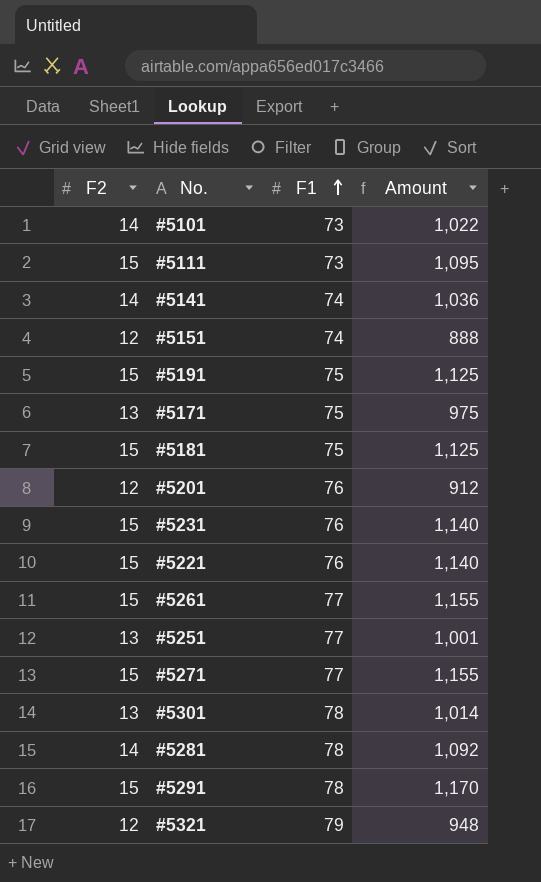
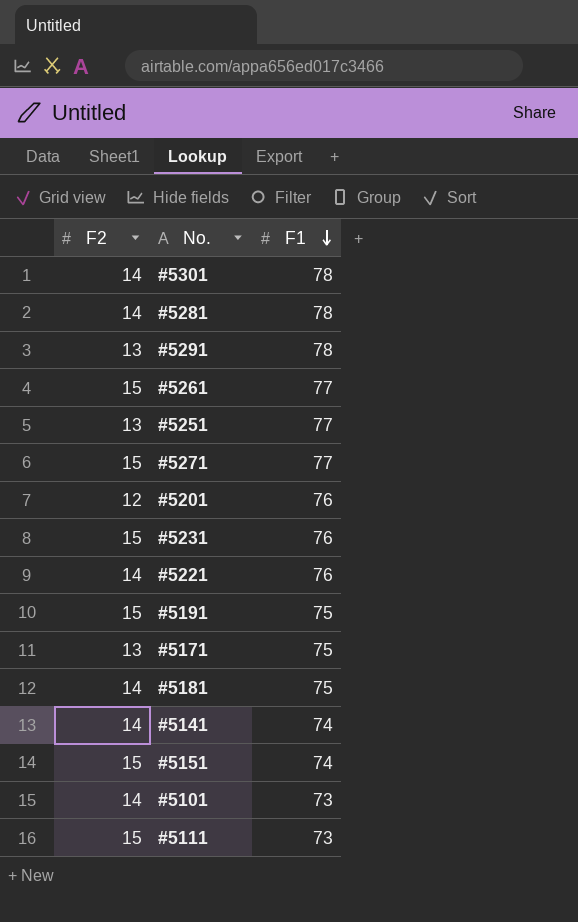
row order: F1 ascending -> F1 descending
column Amount | formula: [F2] * [F1] -> none
row #5321: 12 | 79 | 948 -> none
#5301 | F2: 13 -> 14
#5291 | F2: 15 -> 13
#5221 | F2: 15 -> 14
#5181 | F2: 15 -> 14
#5151 | F2: 12 -> 15

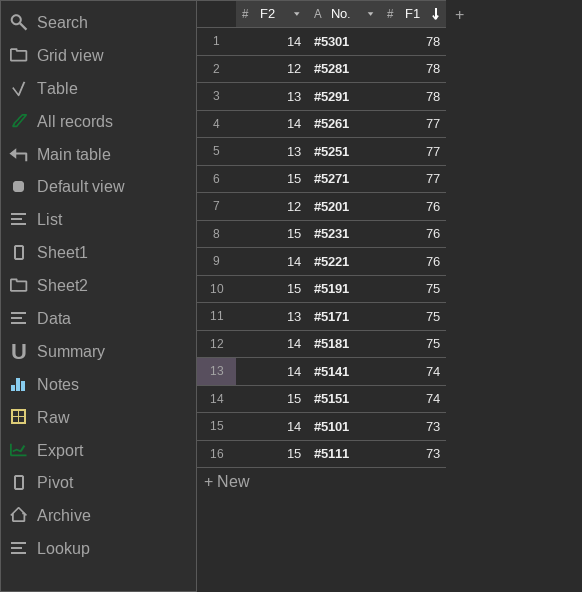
#5281 | F2: 14 -> 12
#5261 | F2: 15 -> 14

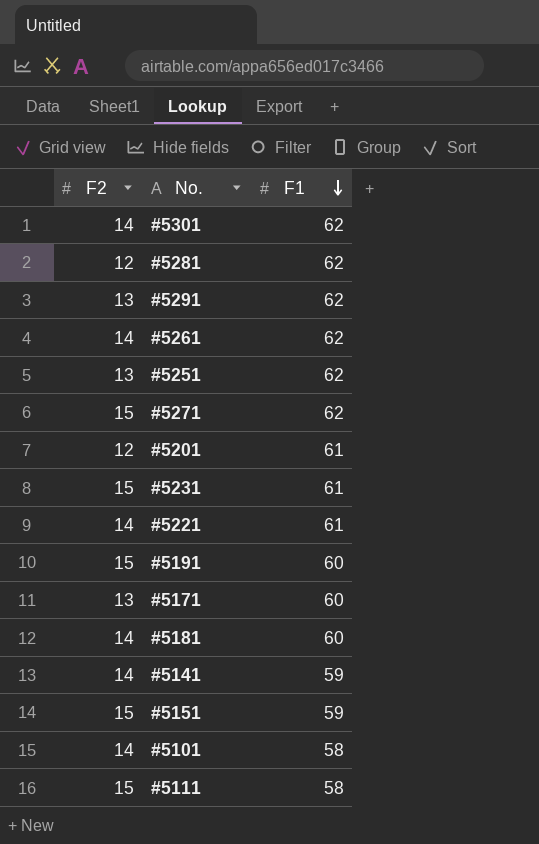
#5301 | F1: 78 -> 62
#5281 | F1: 78 -> 62
#5291 | F1: 78 -> 62
#5261 | F1: 77 -> 62
#5251 | F1: 77 -> 62
#5271 | F1: 77 -> 62
#5201 | F1: 76 -> 61
#5231 | F1: 76 -> 61
#5221 | F1: 76 -> 61
#5191 | F1: 75 -> 60
#5171 | F1: 75 -> 60
#5181 | F1: 75 -> 60
#5141 | F1: 74 -> 59
#5151 | F1: 74 -> 59
#5101 | F1: 73 -> 58
#5111 | F1: 73 -> 58

